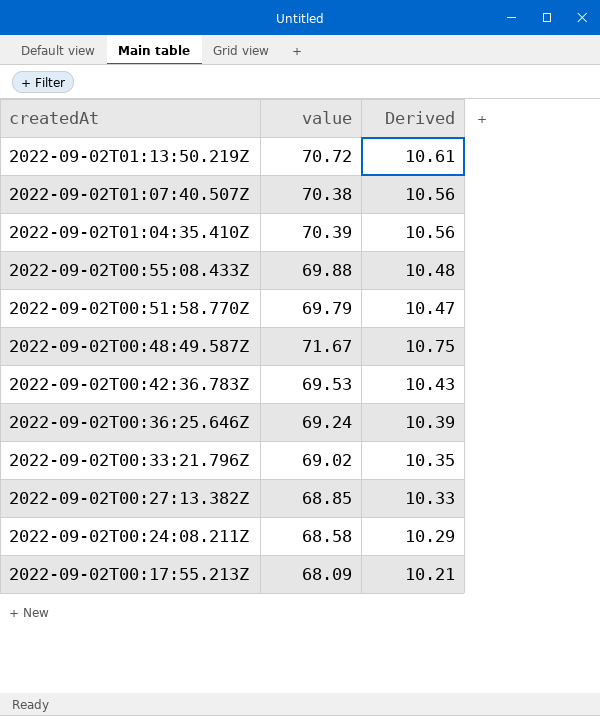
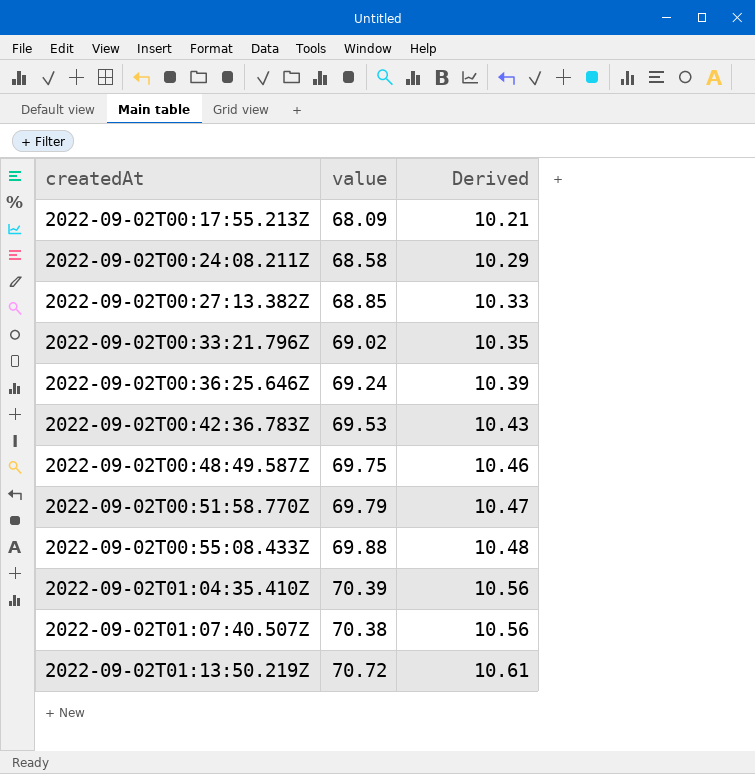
row order: createdAt descending -> createdAt ascending
2022-09-02T00:48:49.587Z | value: 71.67 -> 69.75
2022-09-02T00:48:49.587Z | Derived: 10.75 -> 10.46

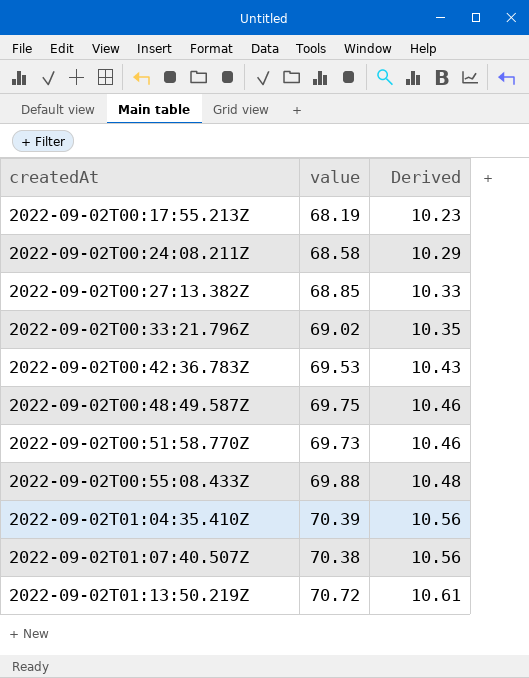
row 2022-09-02T00:36:25.646Z: 69.24 | 10.39 -> none
2022-09-02T00:17:55.213Z | value: 68.09 -> 68.19
2022-09-02T00:17:55.213Z | Derived: 10.21 -> 10.23
2022-09-02T00:51:58.770Z | value: 69.79 -> 69.73
2022-09-02T00:51:58.770Z | Derived: 10.47 -> 10.46

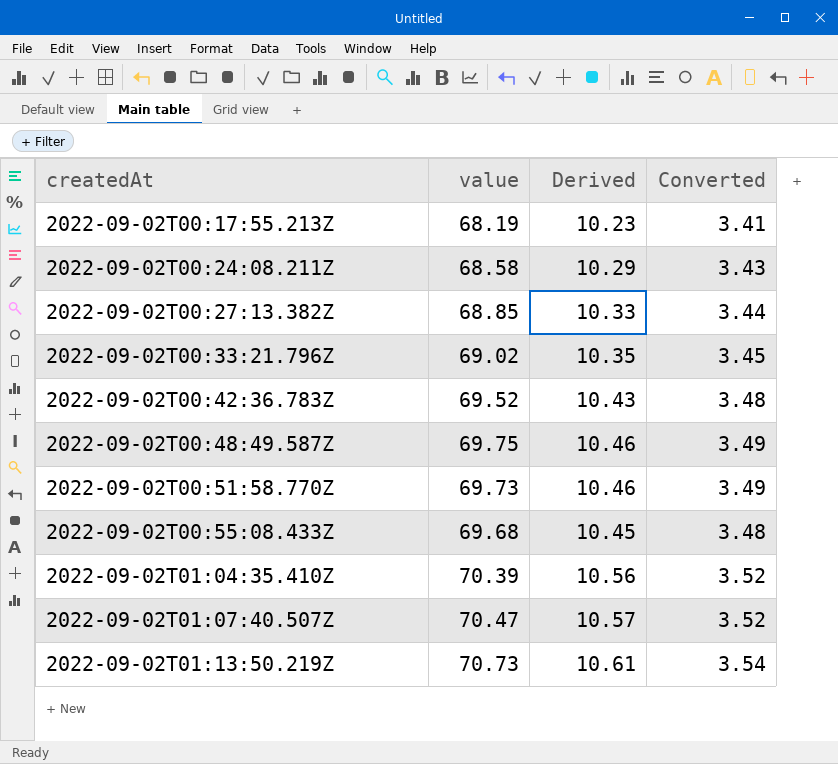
column Converted | formula: none -> [value] * 0.05
2022-09-02T00:42:36.783Z | value: 69.53 -> 69.52
2022-09-02T00:55:08.433Z | value: 69.88 -> 69.68
2022-09-02T00:55:08.433Z | Derived: 10.48 -> 10.45
2022-09-02T01:07:40.507Z | value: 70.38 -> 70.47
2022-09-02T01:07:40.507Z | Derived: 10.56 -> 10.57
2022-09-02T01:13:50.219Z | value: 70.72 -> 70.73

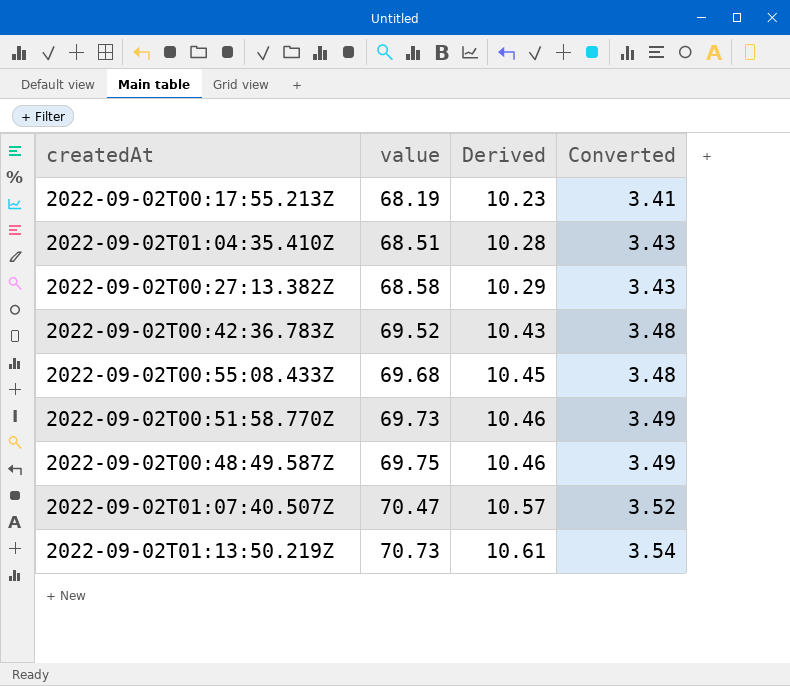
row order: createdAt ascending -> value ascending
row 2022-09-02T00:24:08.211Z: 68.58 | 10.29 | 3.43 -> none
row 2022-09-02T00:33:21.796Z: 69.02 | 10.35 | 3.45 -> none
2022-09-02T01:04:35.410Z | value: 70.39 -> 68.51
2022-09-02T01:04:35.410Z | Derived: 10.56 -> 10.28
2022-09-02T01:04:35.410Z | Converted: 3.52 -> 3.43
2022-09-02T00:27:13.382Z | value: 68.85 -> 68.58
2022-09-02T00:27:13.382Z | Derived: 10.33 -> 10.29
2022-09-02T00:27:13.382Z | Converted: 3.44 -> 3.43

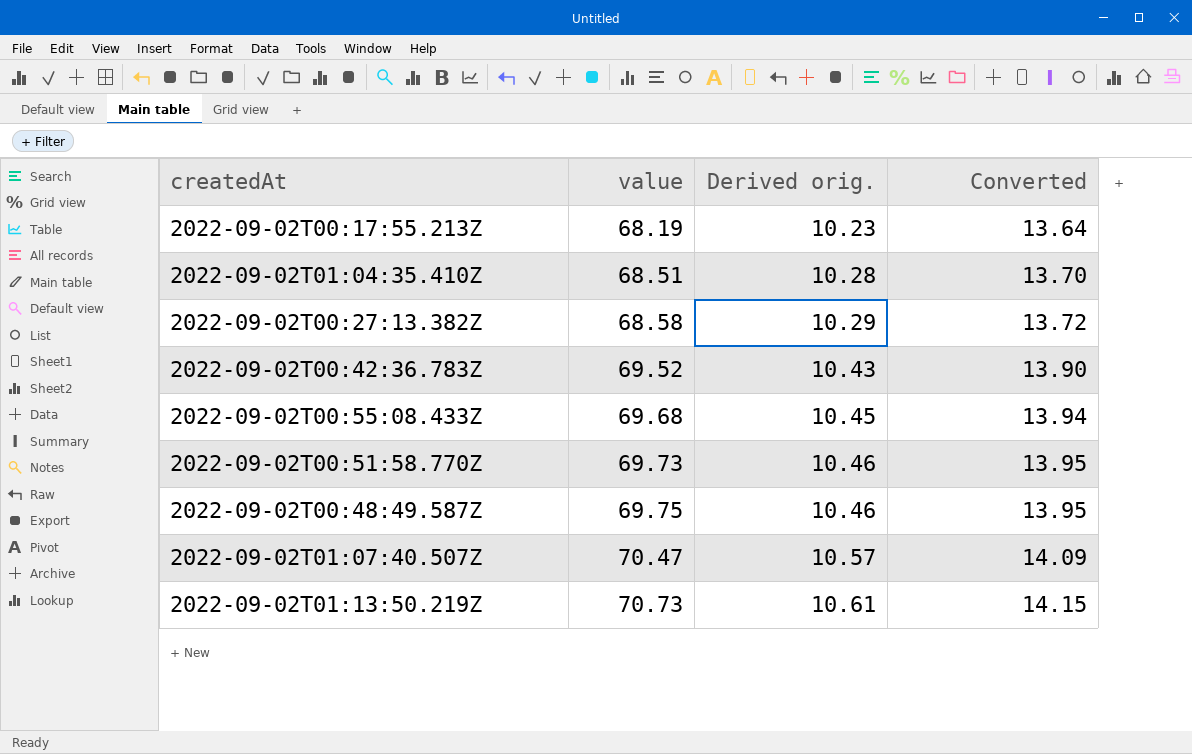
column name: Derived -> Derived orig.
column Converted | formula: [value] * 0.05 -> [value] * 0.2

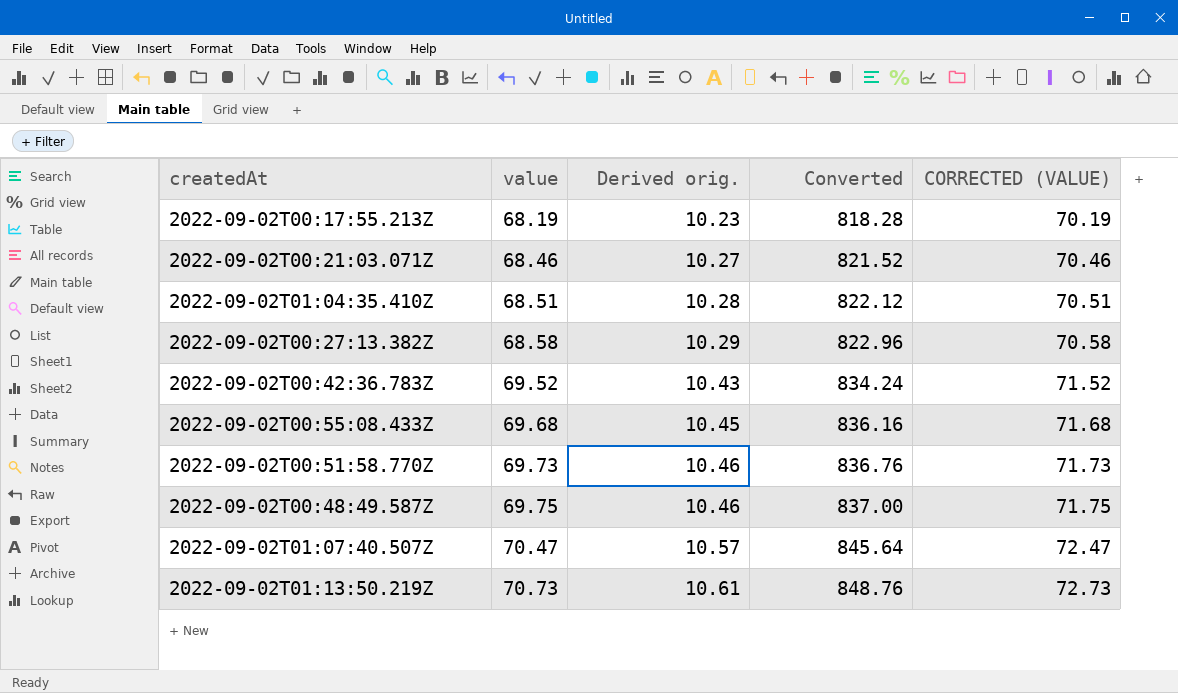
column Converted | formula: [value] * 0.2 -> [value] * 12
column CORRECTED (VALUE) | formula: none -> [value] + 2
row 2022-09-02T00:21:03.071Z: none -> 68.46 | 10.27 | 821.52 | 70.46

